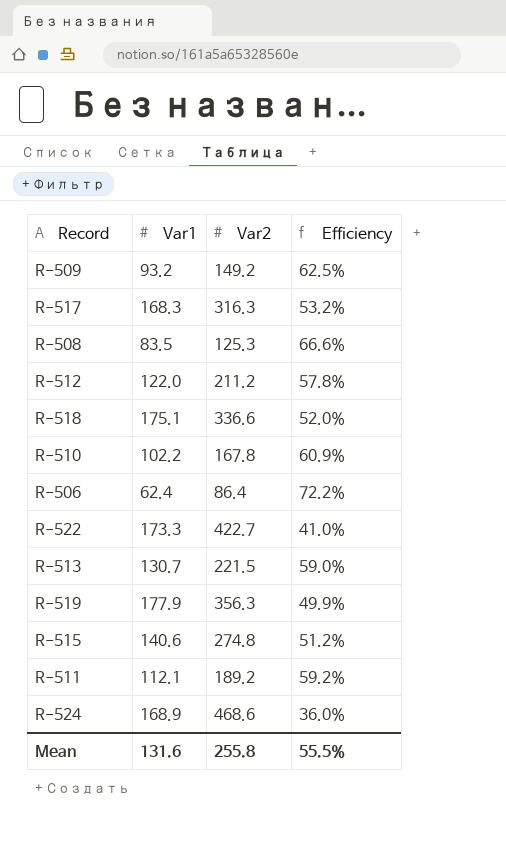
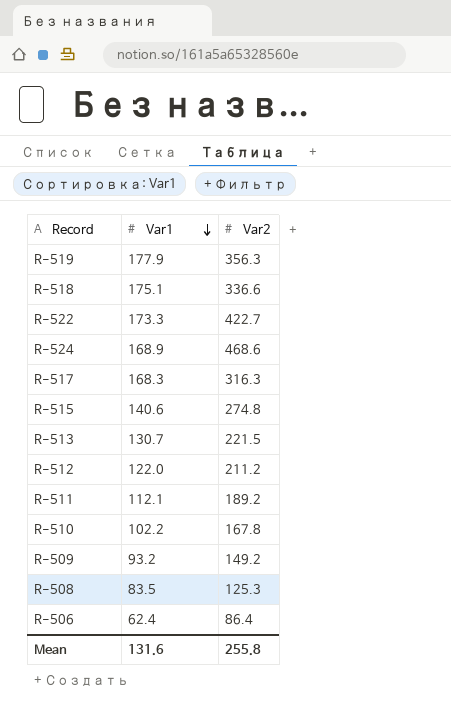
row order: none -> Var1 descending
column Efficiency | formula: [Var1] / [Var2] -> none

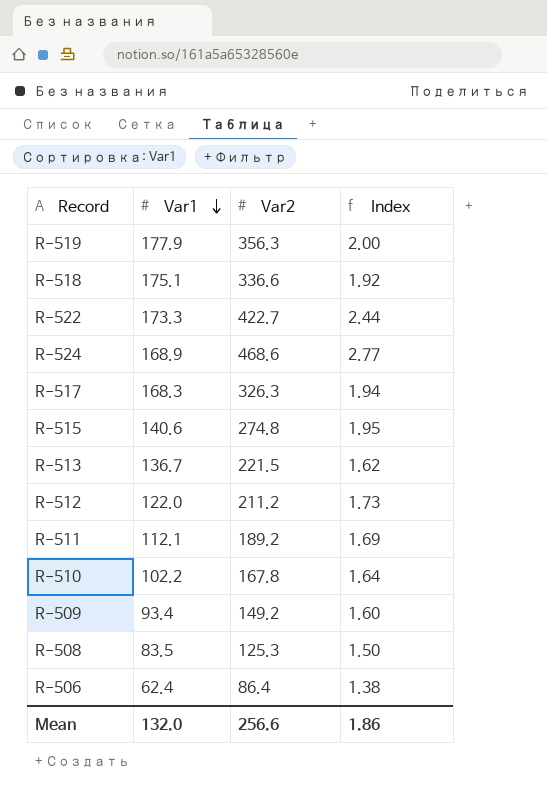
column Index | formula: none -> [Var2] / [Var1]
R-517 | Var2: 316.3 -> 326.3
R-513 | Var1: 130.7 -> 136.7
R-509 | Var1: 93.2 -> 93.4
Mean | Var1: 131.6 -> 132.0
Mean | Var2: 255.8 -> 256.6

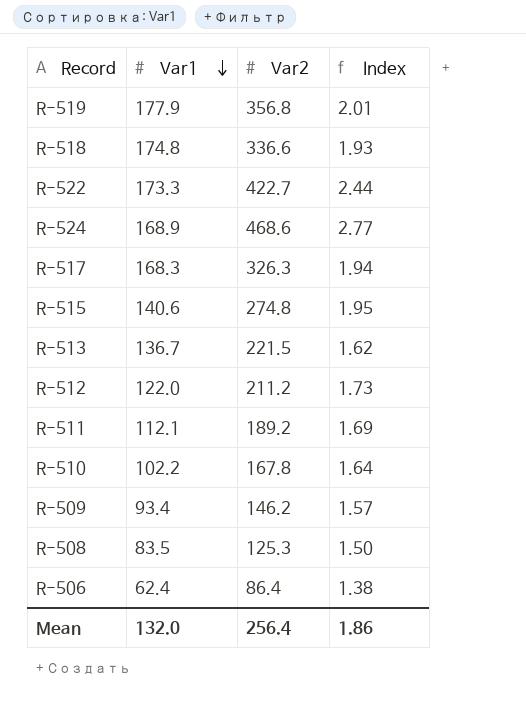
R-519 | Var2: 356.3 -> 356.8
R-519 | Index: 2.00 -> 2.01
R-518 | Var1: 175.1 -> 174.8
R-518 | Index: 1.92 -> 1.93
R-509 | Var2: 149.2 -> 146.2
R-509 | Index: 1.60 -> 1.57
Mean | Var2: 256.6 -> 256.4

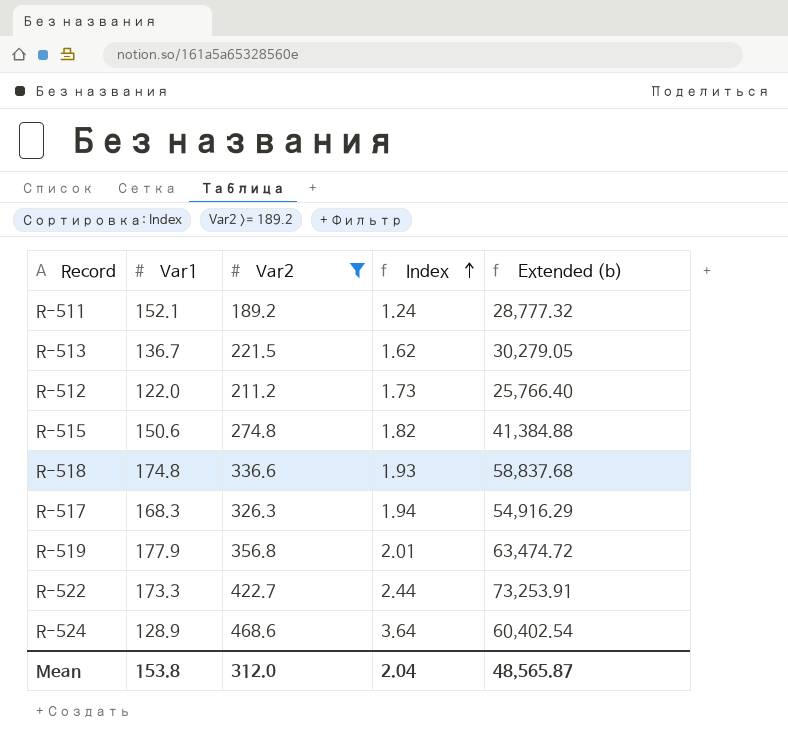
filter: none -> Var2 >= 189.2
row order: Var1 descending -> Index ascending
column Extended (b) | formula: none -> [Var1] * [Var2]
R-511 | Var1: 112.1 -> 152.1
R-511 | Index: 1.69 -> 1.24
R-515 | Var1: 140.6 -> 150.6
R-515 | Index: 1.95 -> 1.82
R-524 | Var1: 168.9 -> 128.9
R-524 | Index: 2.77 -> 3.64
Mean | Var1: 132.0 -> 153.8
Mean | Var2: 256.4 -> 312.0
Mean | Index: 1.86 -> 2.04

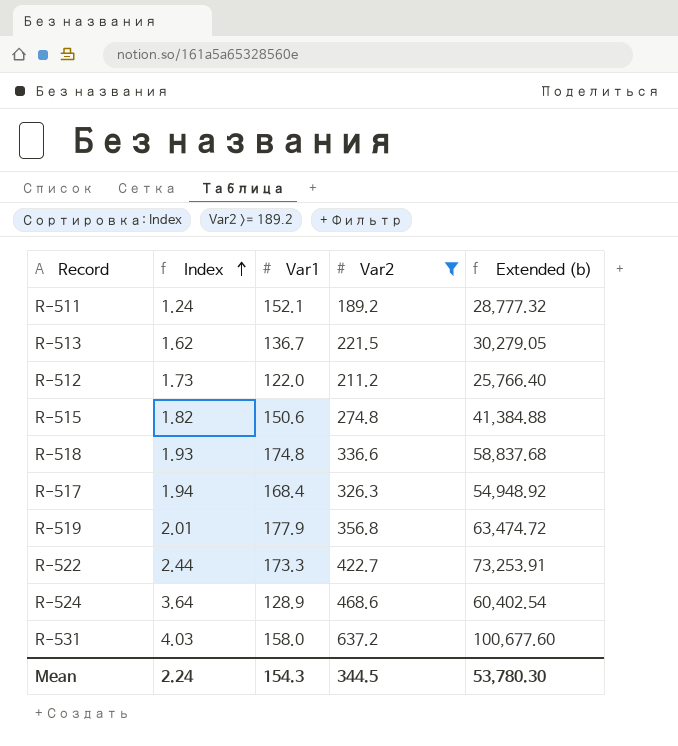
column Index | position: 4 -> 2
R-517 | Var1: 168.3 -> 168.4
R-517 | Extended (b): 54,916.29 -> 54,948.92
row R-531: none -> 4.03 | 158.0 | 637.2 | 100,677.60
Mean | Index: 2.04 -> 2.24
Mean | Var1: 153.8 -> 154.3
Mean | Var2: 312.0 -> 344.5
Mean | Extended (b): 48,565.87 -> 53,780.30

